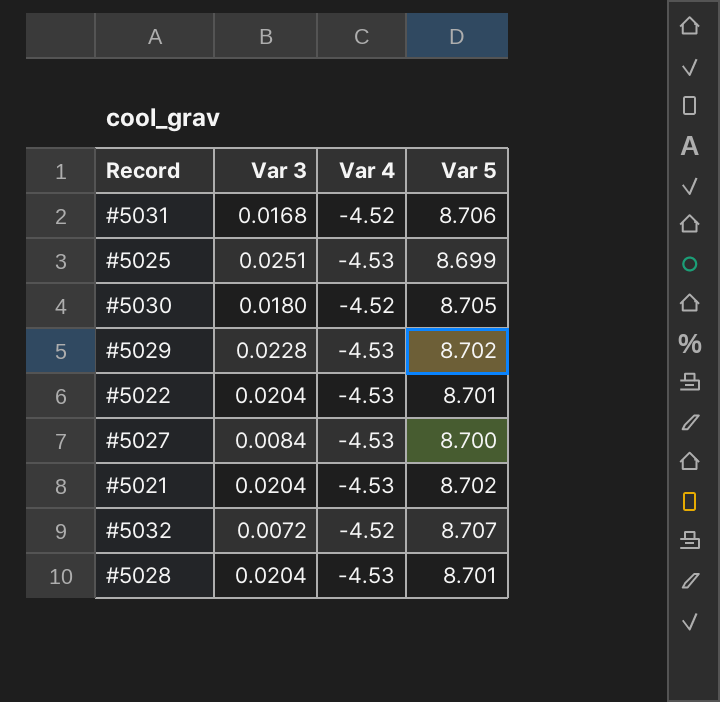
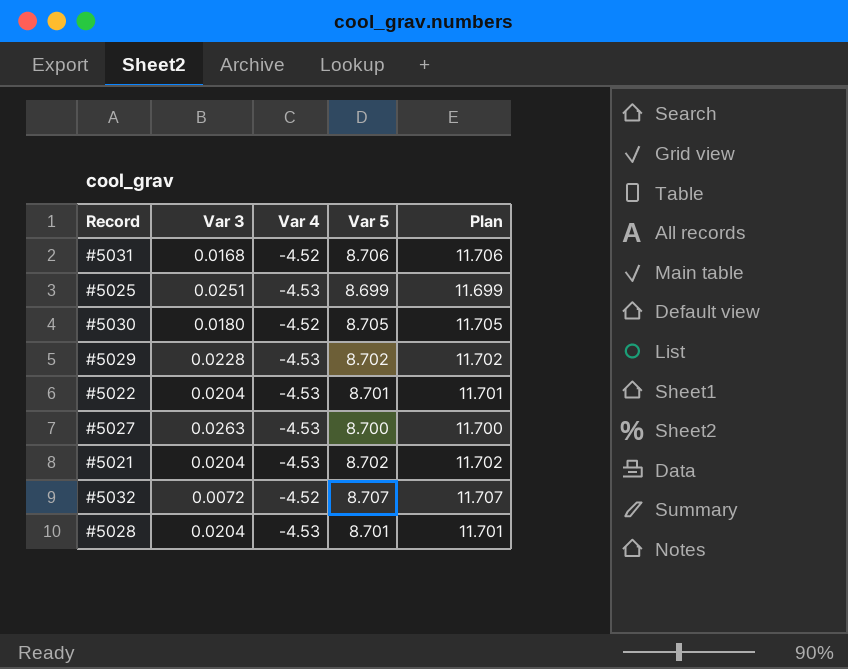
column Plan | formula: none -> [Var 5] + 3
#5027 | Var 3: 0.0084 -> 0.0263

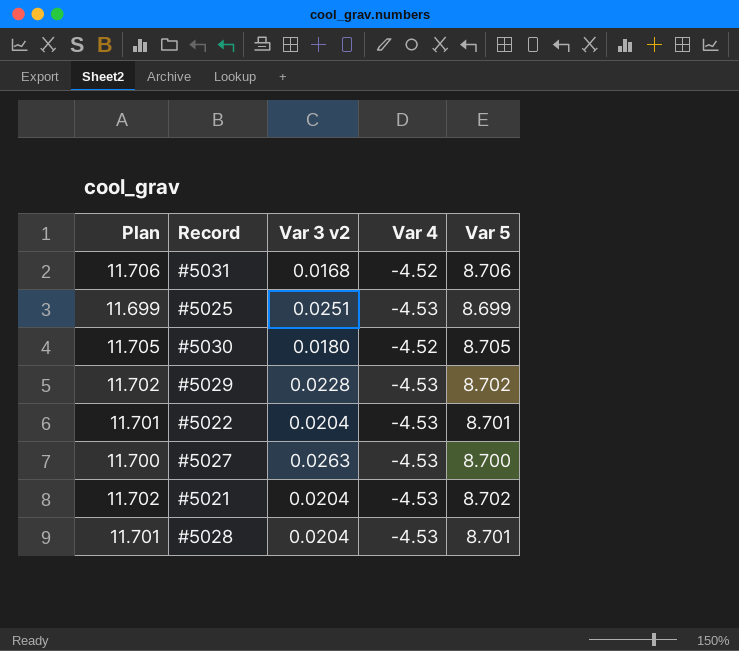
column Plan | position: 5 -> 1
column name: Var 3 -> Var 3 v2
row #5032: 0.0072 | -4.52 | 8.707 | 11.707 -> none

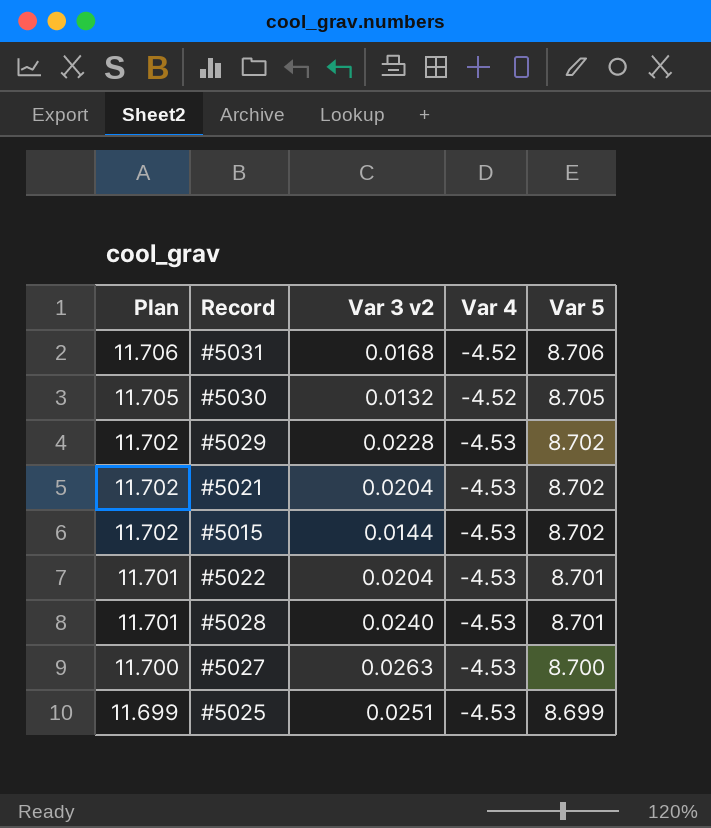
row order: none -> Plan descending
#5030 | Var 3 v2: 0.0180 -> 0.0132
row #5015: none -> 11.702 | 0.0144 | -4.53 | 8.702
#5028 | Var 3 v2: 0.0204 -> 0.0240

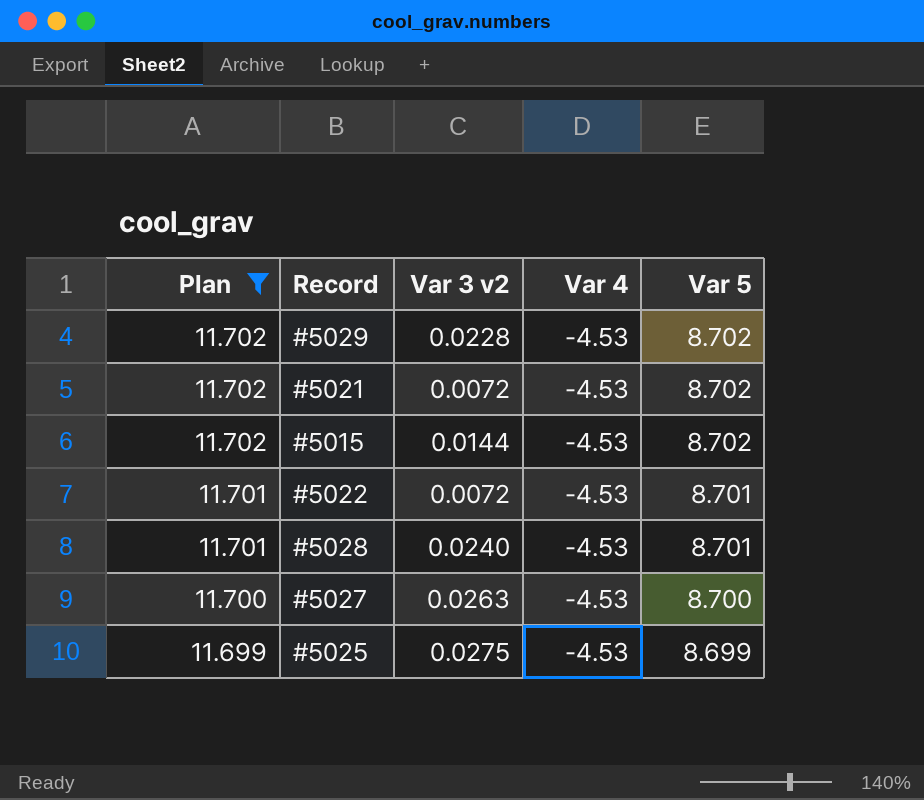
filter: none -> Plan <= 11.702
#5021 | Var 3 v2: 0.0204 -> 0.0072
#5022 | Var 3 v2: 0.0204 -> 0.0072
#5025 | Var 3 v2: 0.0251 -> 0.0275

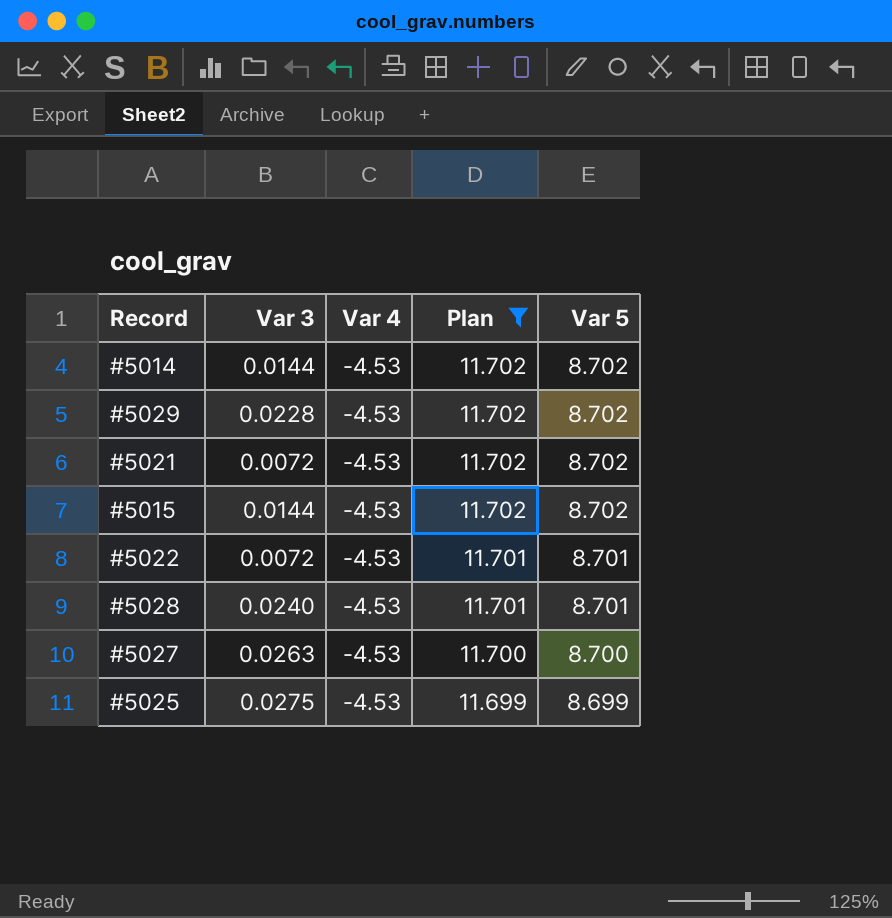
column name: Var 3 v2 -> Var 3
column Plan | position: 1 -> 4
row #5014: none -> 0.0144 | -4.53 | 11.702 | 8.702

